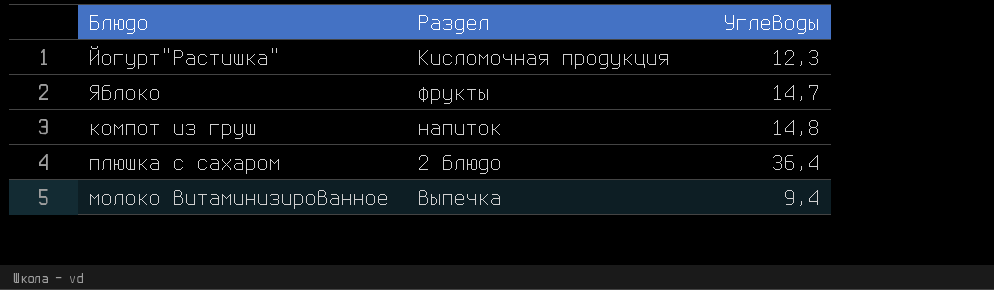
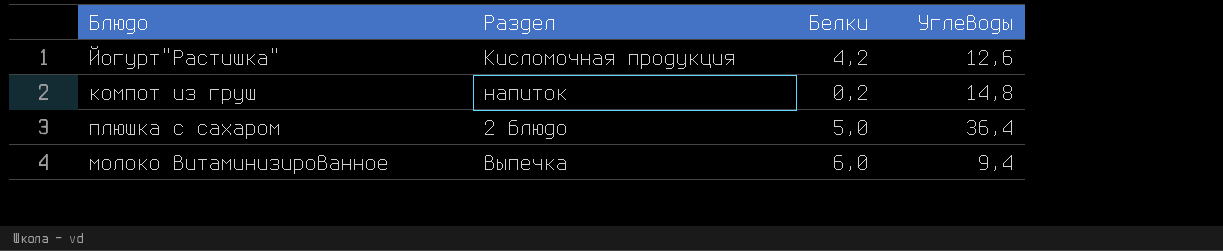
column Белки | position: none -> 3
row Яблоко: фрукты | 14,7 -> none
Йогурт"Растишка" | Углеводы: 12,3 -> 12,6

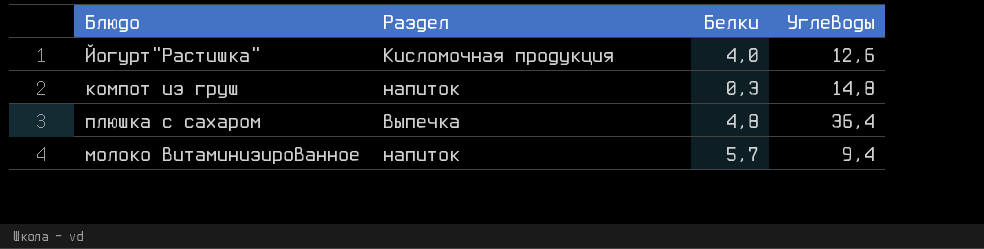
Йогурт"Растишка" | Белки: 4,2 -> 4,0
компот из груш | Белки: 0,2 -> 0,3
плюшка с сахаром | Раздел: 2 блюдо -> выпечка
плюшка с сахаром | Белки: 5,0 -> 4,8
молоко витаминизированное | Раздел: выпечка -> напиток
молоко витаминизированное | Белки: 6,0 -> 5,7

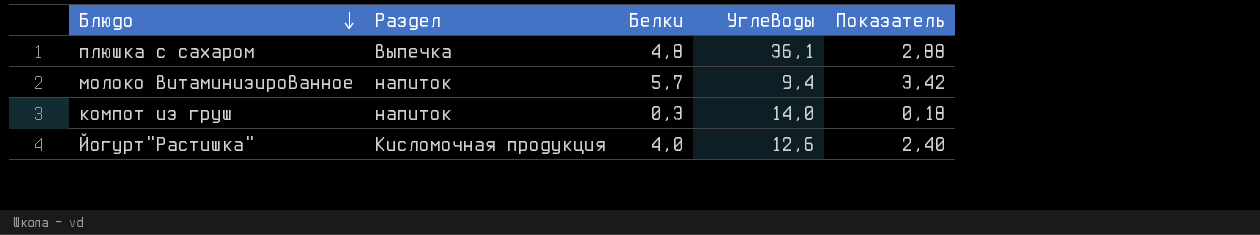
row order: none -> Блюдо descending
column Показатель | formula: none -> [Белки] * 0,6
плюшка с сахаром | Углеводы: 36,4 -> 36,1
компот из груш | Углеводы: 14,8 -> 14,0

